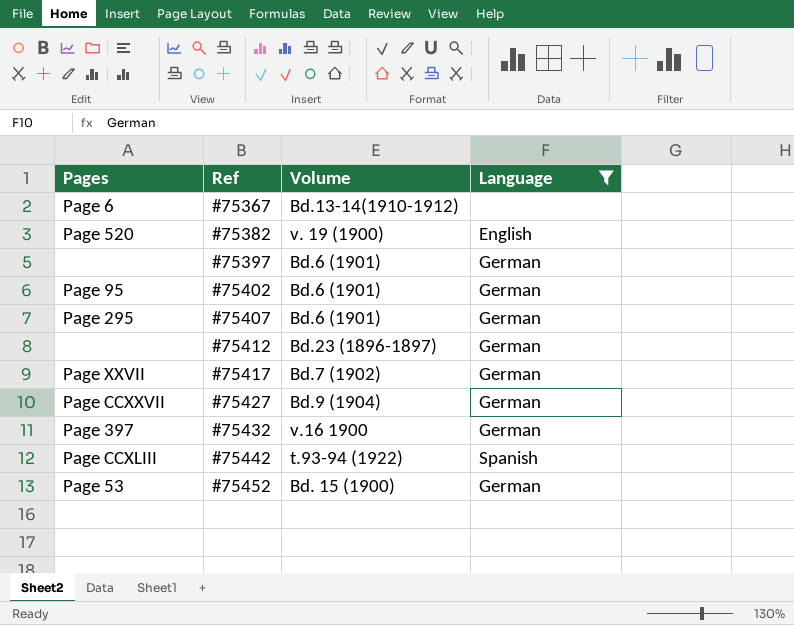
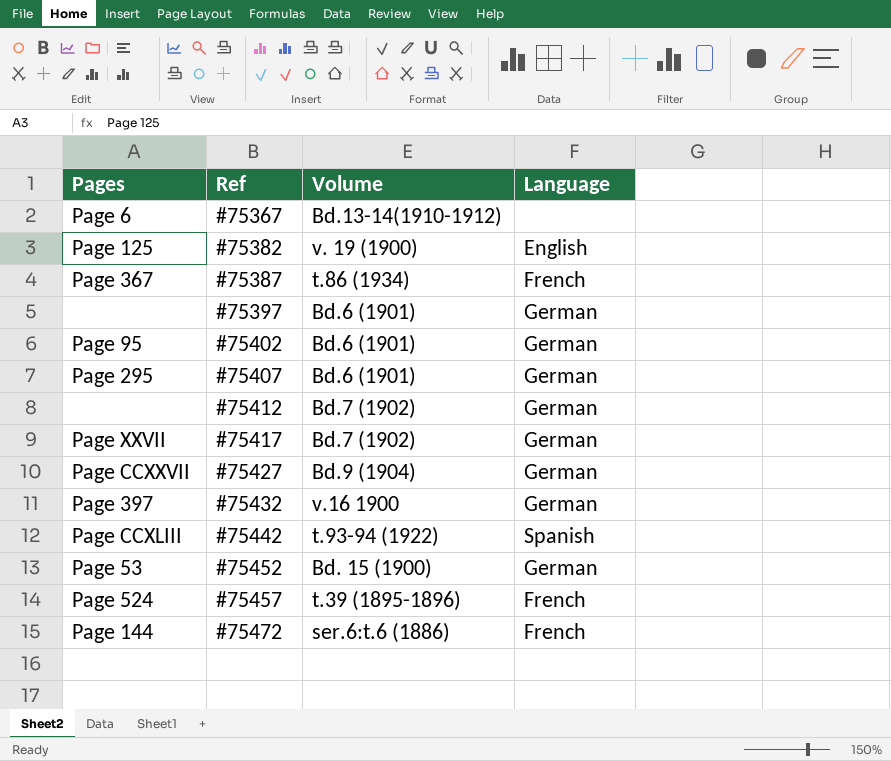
filter: Language != French -> none
#75382 | Pages: Page 520 -> Page 125
#75412 | Volume: Bd.23 (1896-1897) -> Bd.7 (1902)

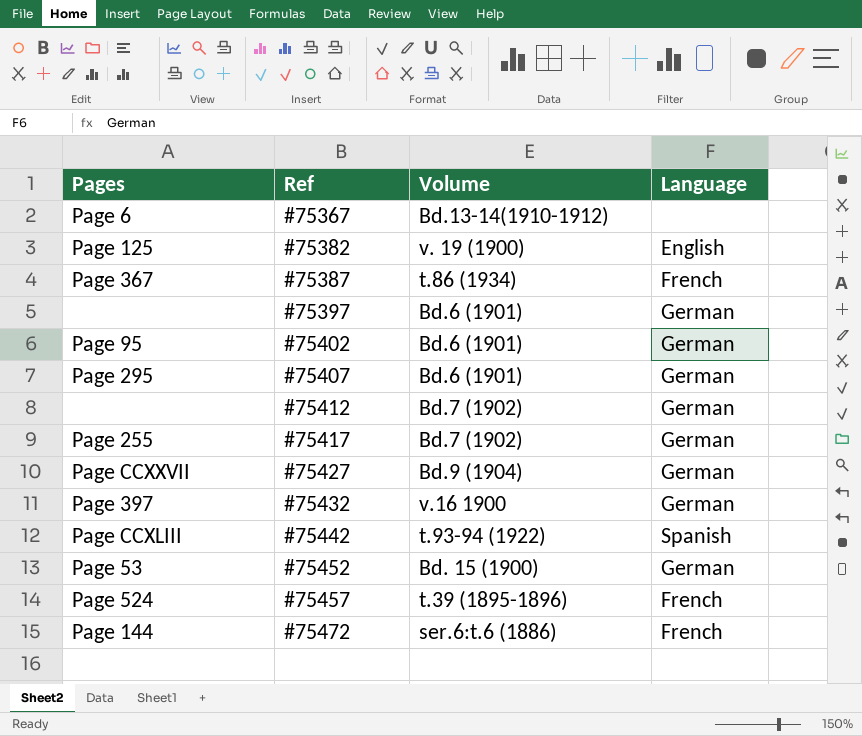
#75417 | Pages: Page XXVII -> Page 255

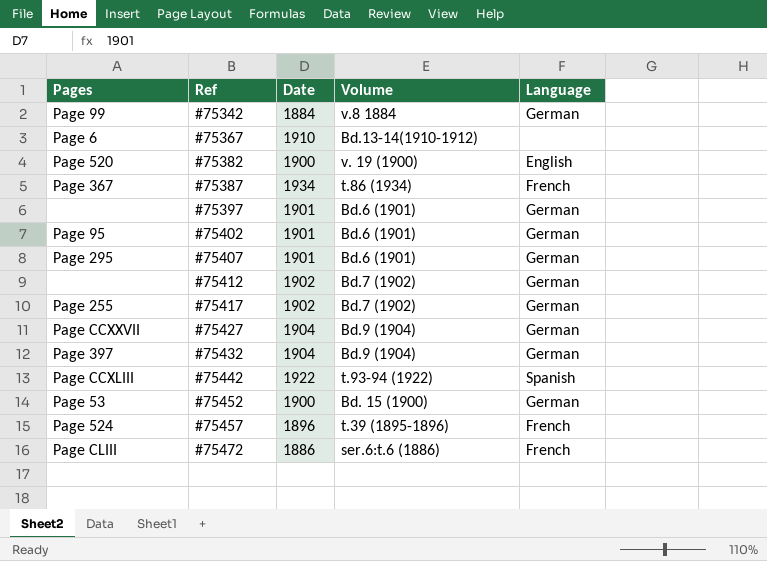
column Date | position: none -> 3
row #75342: none -> Page 99 | 1884 | v.8 1884 | German
#75382 | Pages: Page 125 -> Page 520
#75432 | Volume: v.16 1900 -> Bd.9 (1904)
#75472 | Pages: Page 144 -> Page CLIII

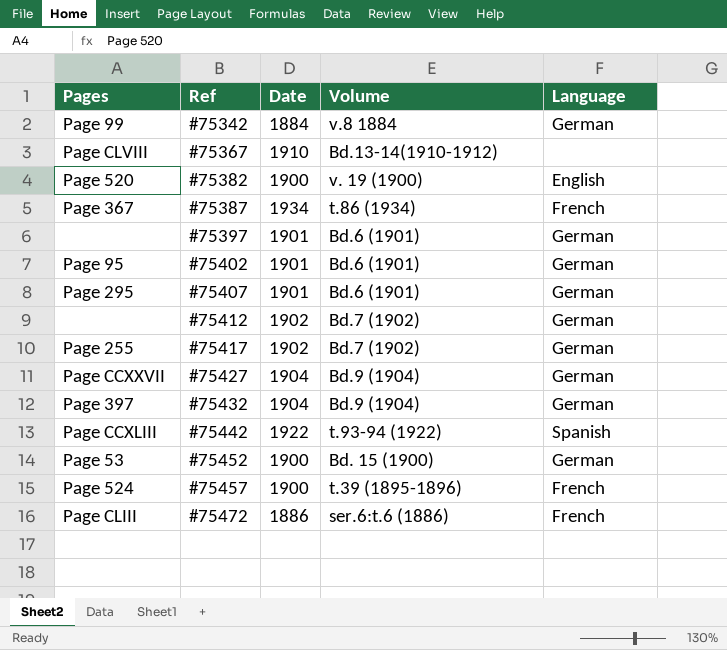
#75367 | Pages: Page 6 -> Page CLVIII
#75457 | Date: 1896 -> 1900

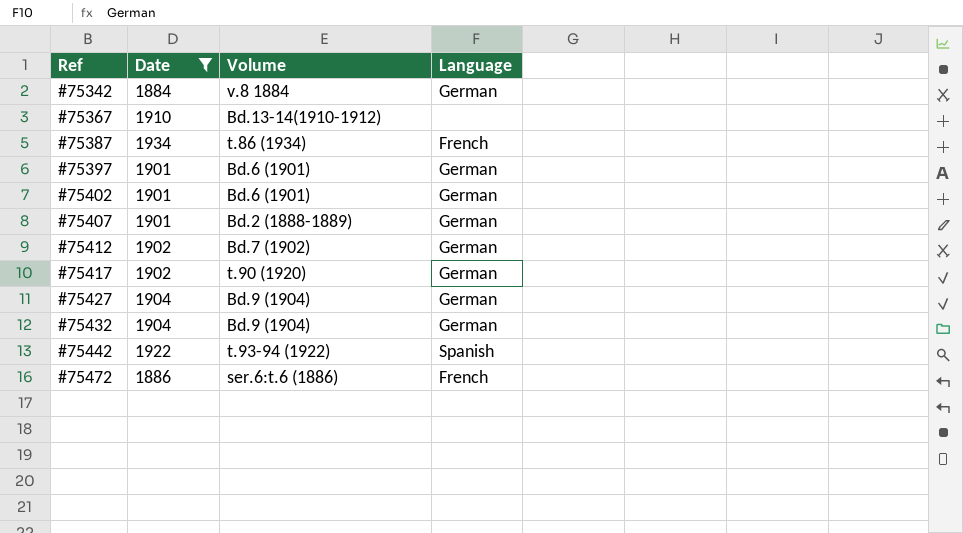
filter: none -> Date != 1900
column Pages | position: 1 -> none
#75407 | Volume: Bd.6 (1901) -> Bd.2 (1888-1889)
#75417 | Volume: Bd.7 (1902) -> t.90 (1920)

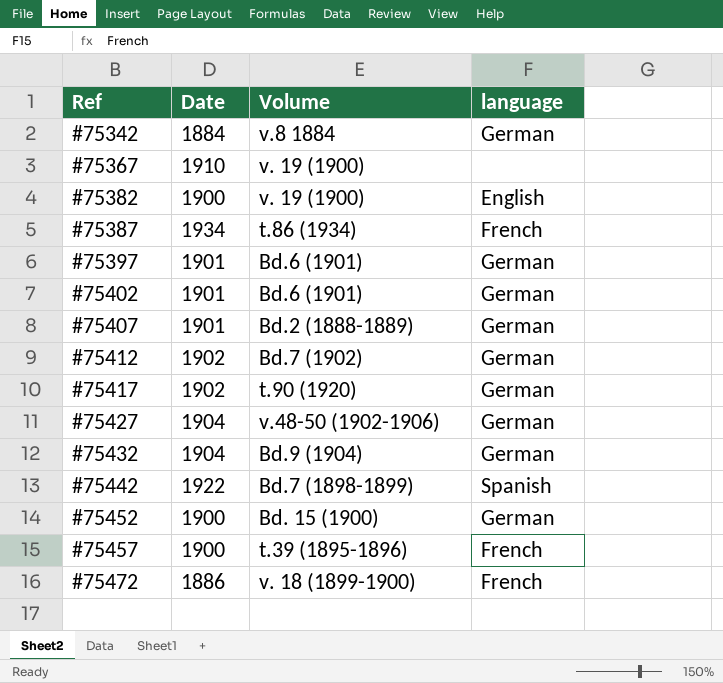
filter: Date != 1900 -> none
column name: Language -> language
#75367 | Volume: Bd.13-14(1910-1912) -> v. 19 (1900)
#75427 | Volume: Bd.9 (1904) -> v.48-50 (1902-1906)
#75442 | Volume: t.93-94 (1922) -> Bd.7 (1898-1899)
#75472 | Volume: ser.6:t.6 (1886) -> v. 18 (1899-1900)

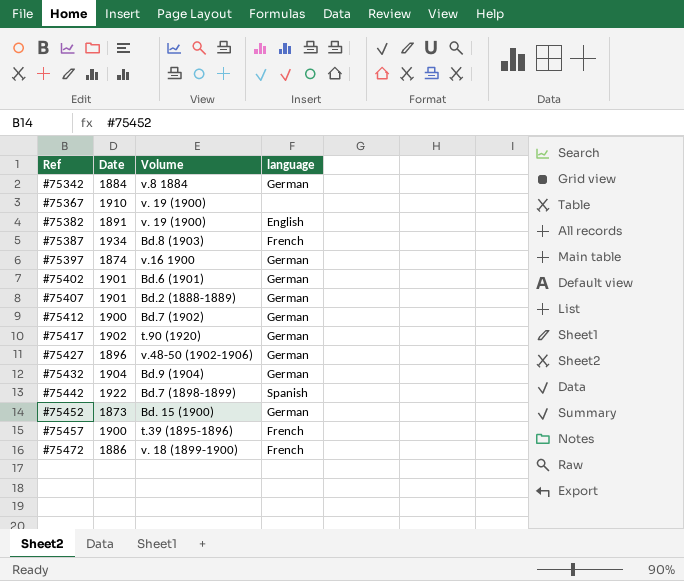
#75382 | Date: 1900 -> 1891
#75387 | Volume: t.86 (1934) -> Bd.8 (1903)
#75397 | Date: 1901 -> 1874
#75397 | Volume: Bd.6 (1901) -> v.16 1900
#75412 | Date: 1902 -> 1900
#75427 | Date: 1904 -> 1896
#75452 | Date: 1900 -> 1873

